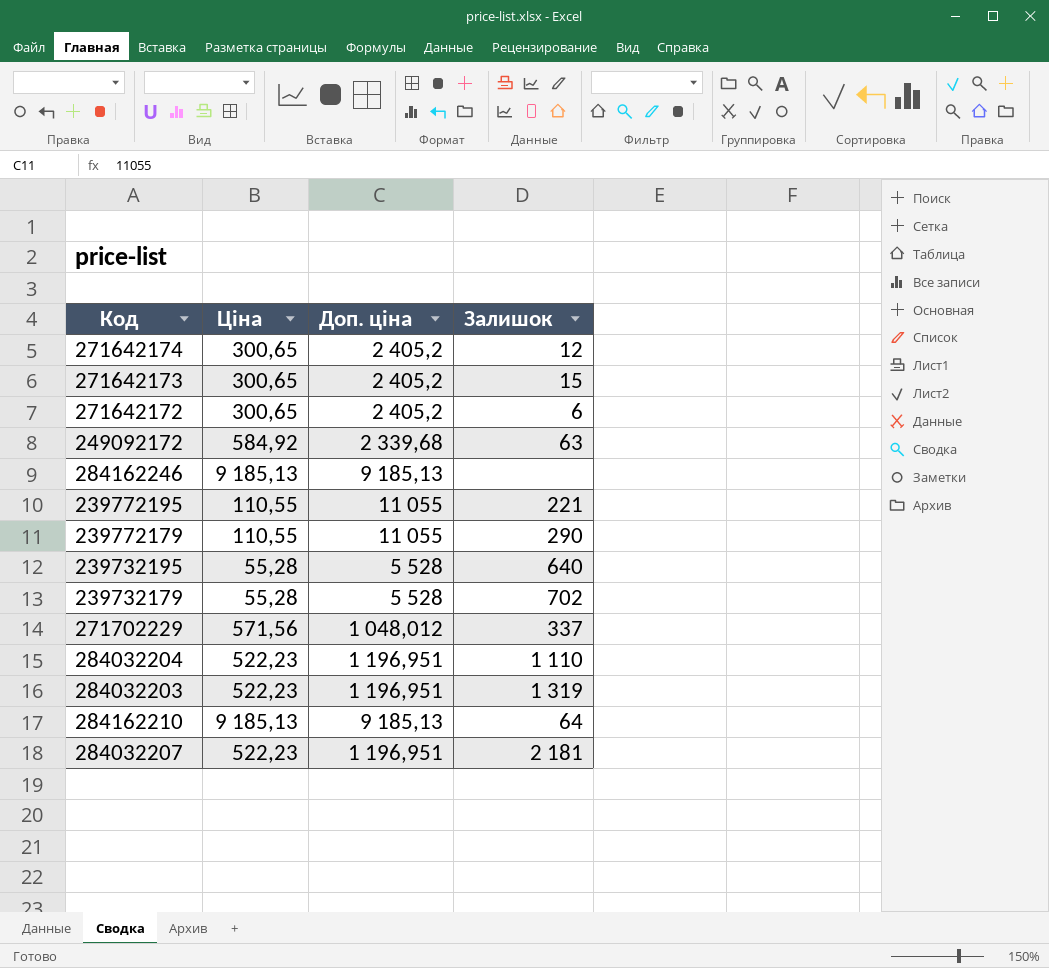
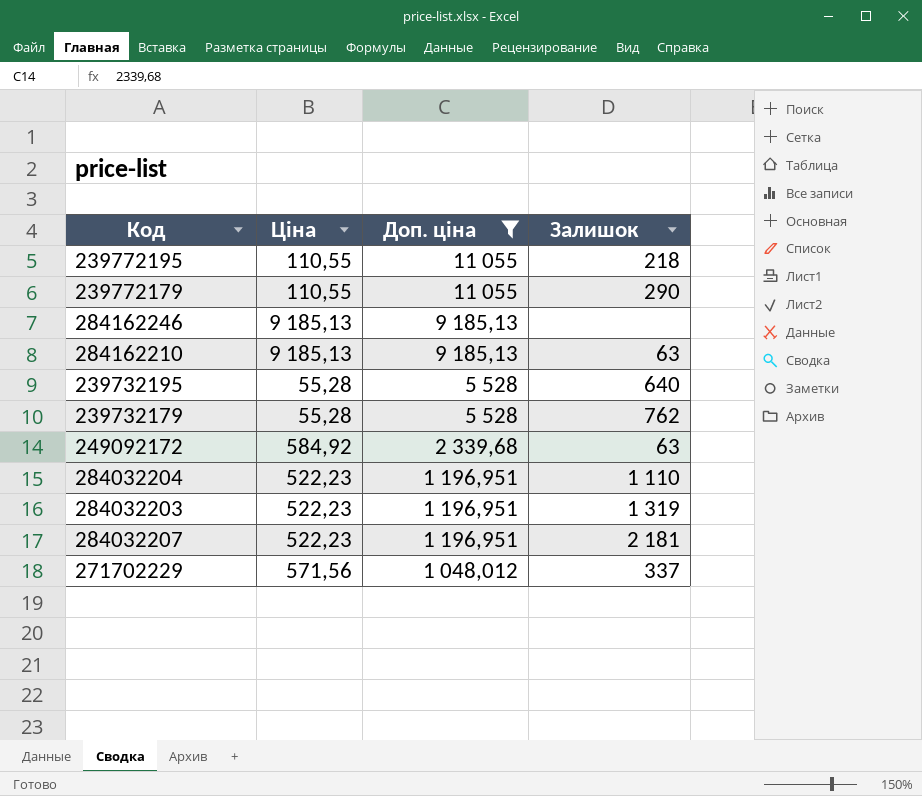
filter: none -> Доп. ціна != 2 405,2
row order: none -> Доп. ціна descending
239772195 | Залишок: 221 -> 218
284162210 | Залишок: 64 -> 63
239732179 | Залишок: 702 -> 762

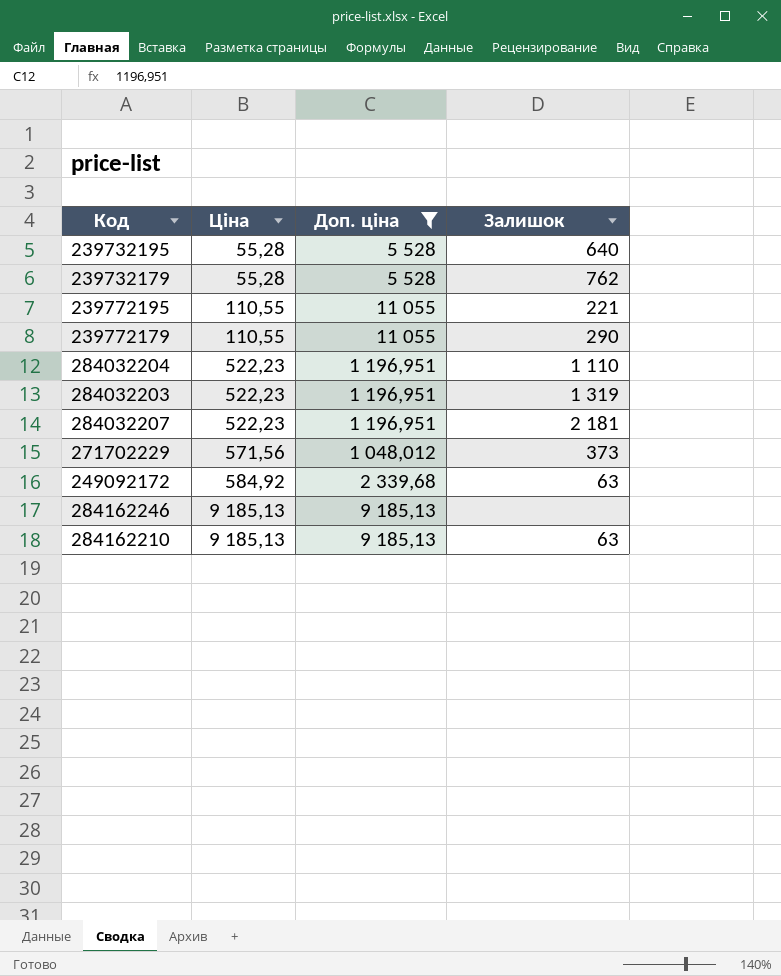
row order: Доп. ціна descending -> Ціна ascending
239772195 | Залишок: 218 -> 221
271702229 | Залишок: 337 -> 373

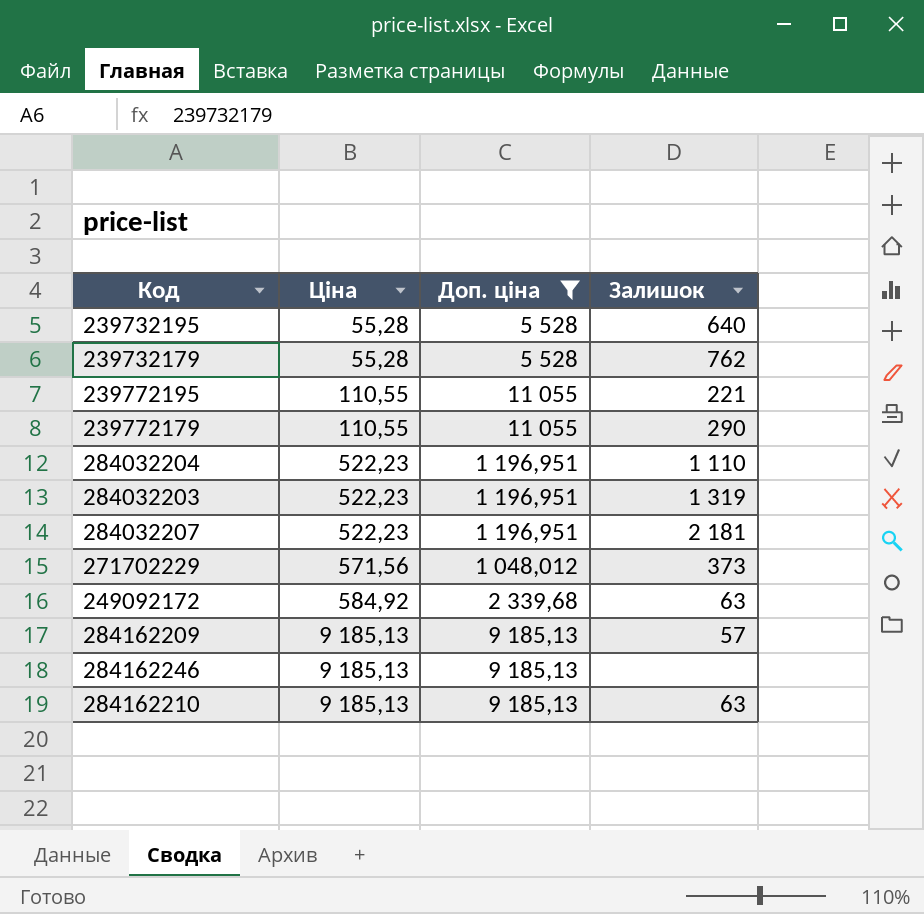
row 284162209: none -> 9 185,13 | 9 185,13 | 57

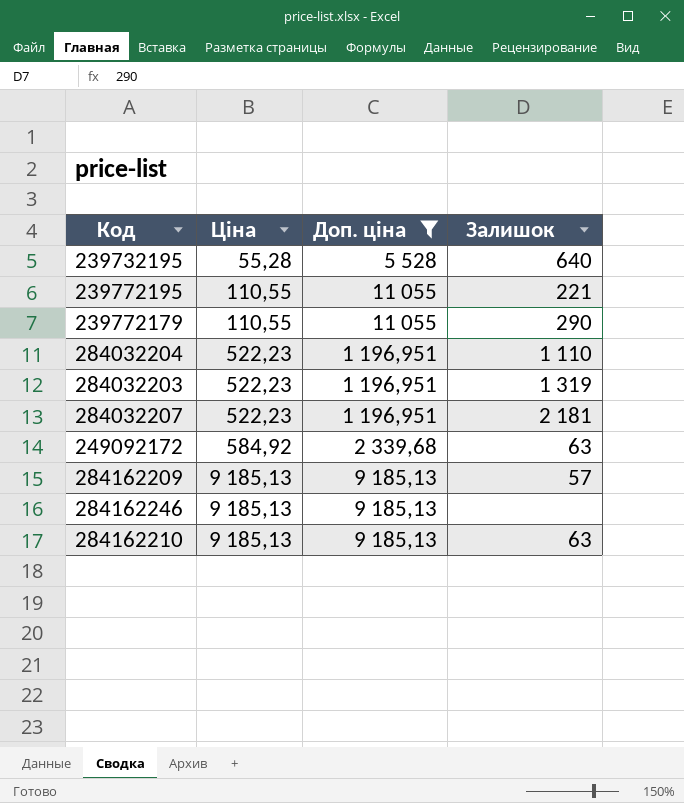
row 239732179: 55,28 | 5 528 | 762 -> none
row 271702229: 571,56 | 1 048,012 | 373 -> none

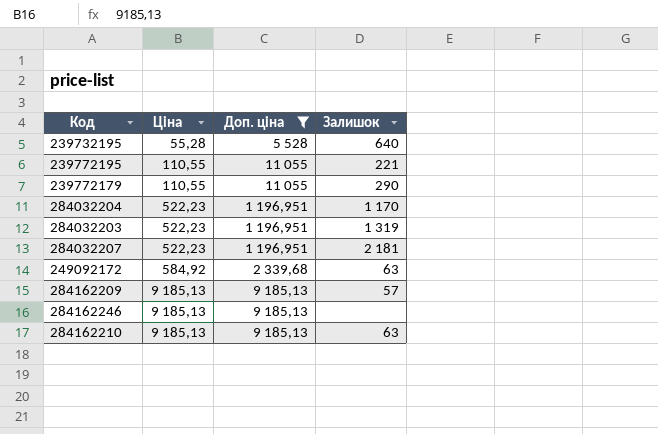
284032204 | Залишок: 1 110 -> 1 170

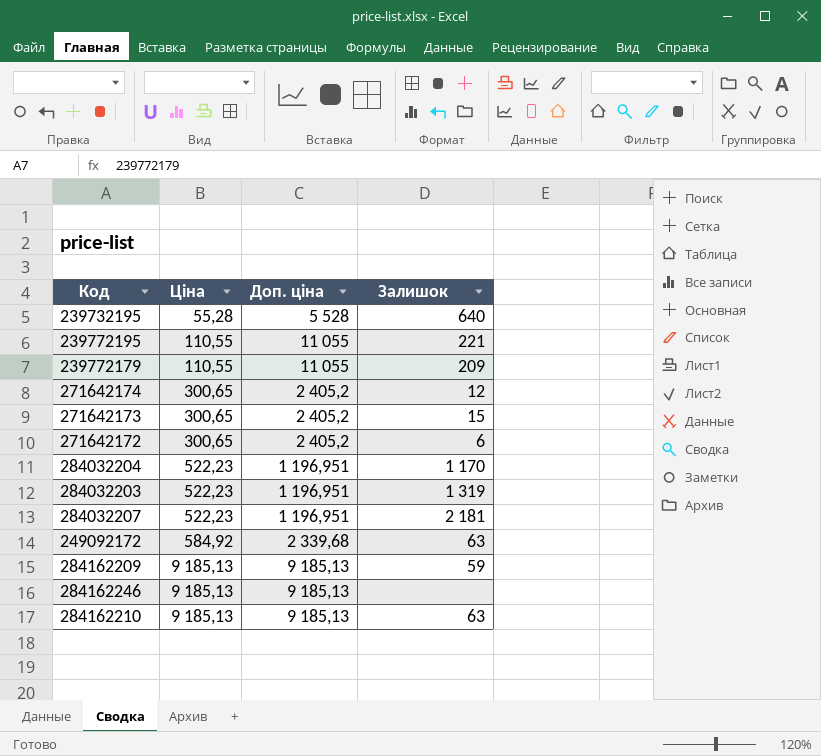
filter: Доп. ціна != 2 405,2 -> none
239772179 | Залишок: 290 -> 209
284162209 | Залишок: 57 -> 59

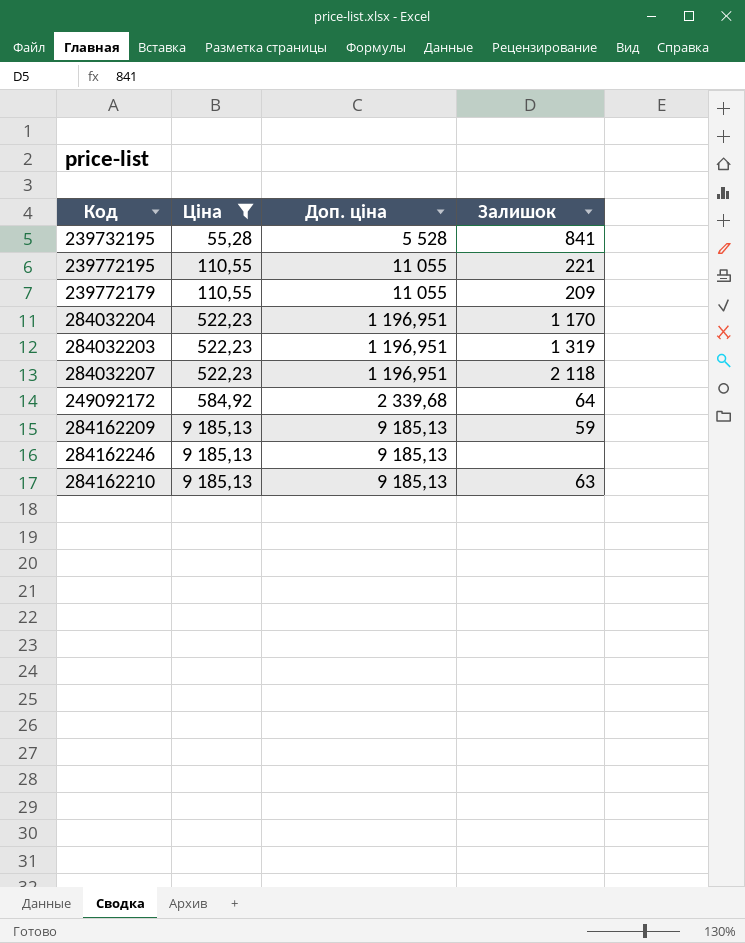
filter: none -> Ціна != 300,65
239732195 | Залишок: 640 -> 841
284032207 | Залишок: 2 181 -> 2 118
249092172 | Залишок: 63 -> 64

